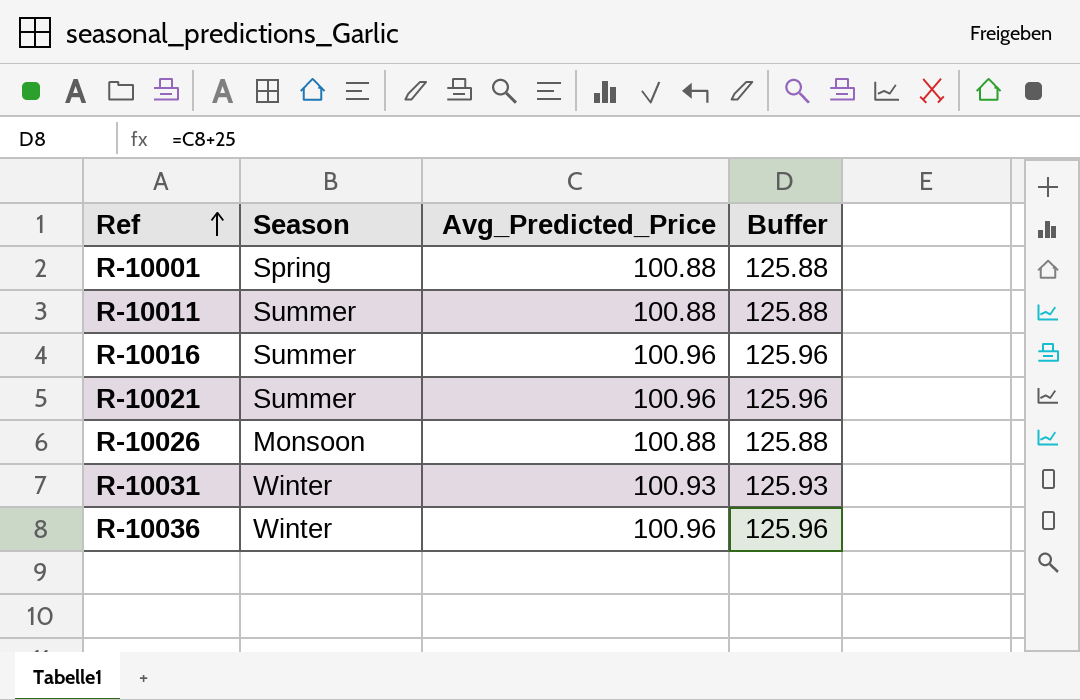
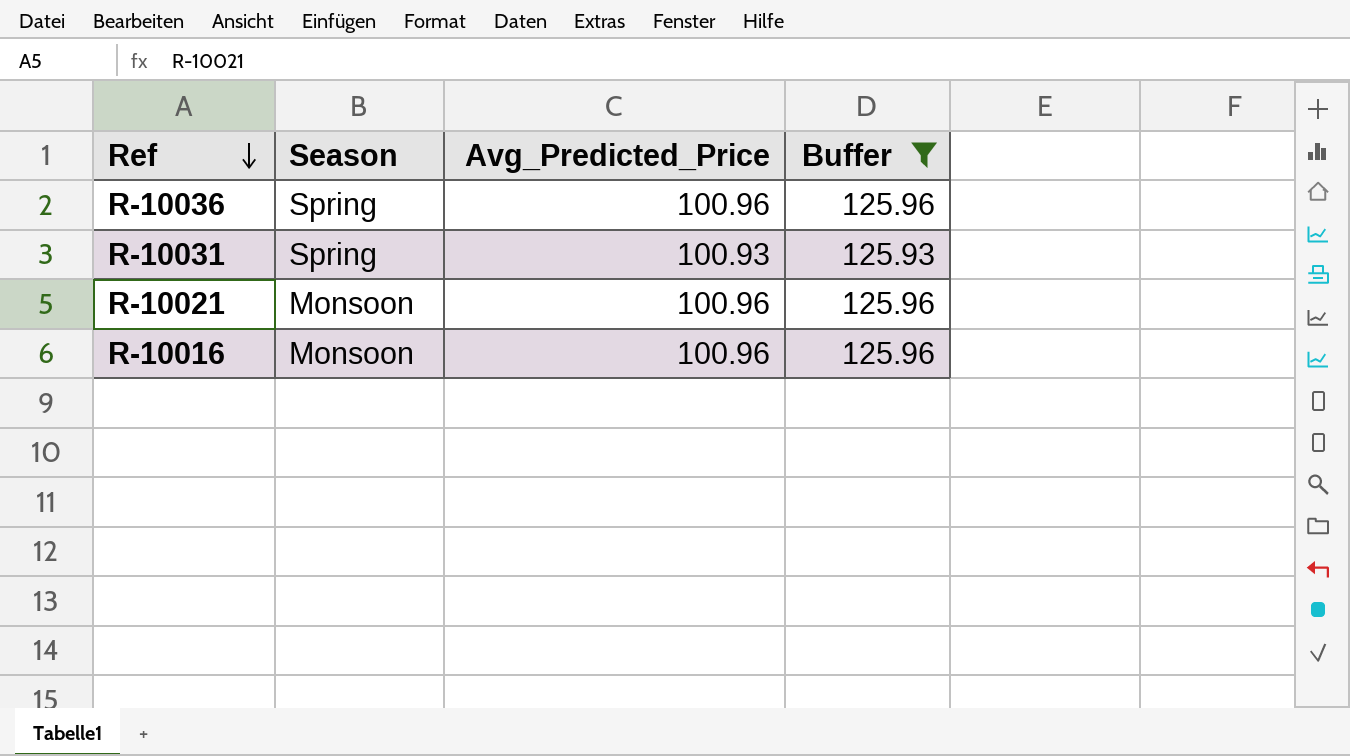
filter: none -> Buffer != 125.88
row order: Ref ascending -> Ref descending
R-10036 | Season: Winter -> Spring
R-10031 | Season: Winter -> Spring
R-10021 | Season: Summer -> Monsoon
R-10016 | Season: Summer -> Monsoon

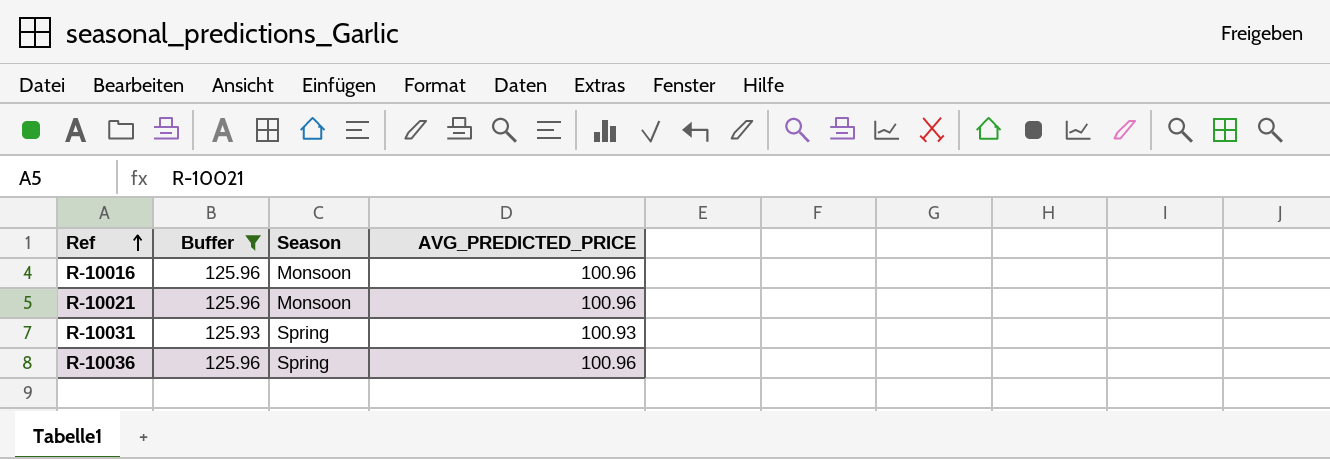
row order: Ref descending -> Ref ascending
column Buffer | position: 4 -> 2
column name: Avg_Predicted_Price -> AVG_PREDICTED_PRICE

